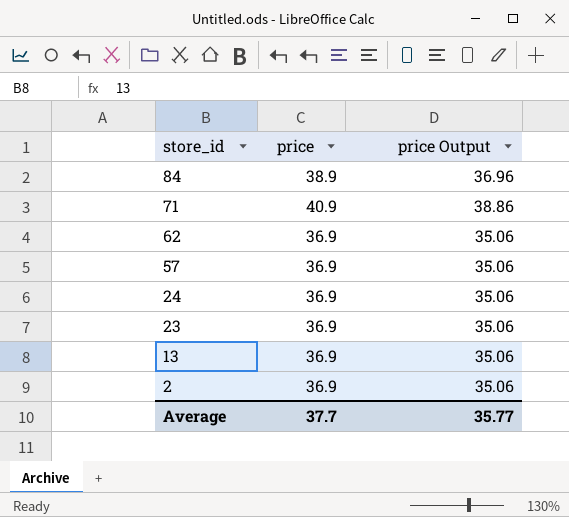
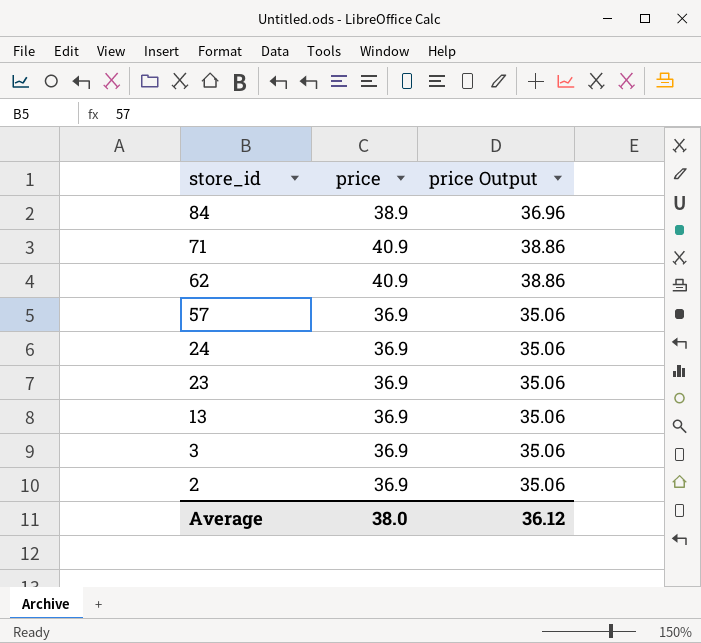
62 | price: 36.9 -> 40.9
62 | price Output: 35.06 -> 38.86
row 3: none -> 36.9 | 35.06
Average | price: 37.7 -> 38.0
Average | price Output: 35.77 -> 36.12

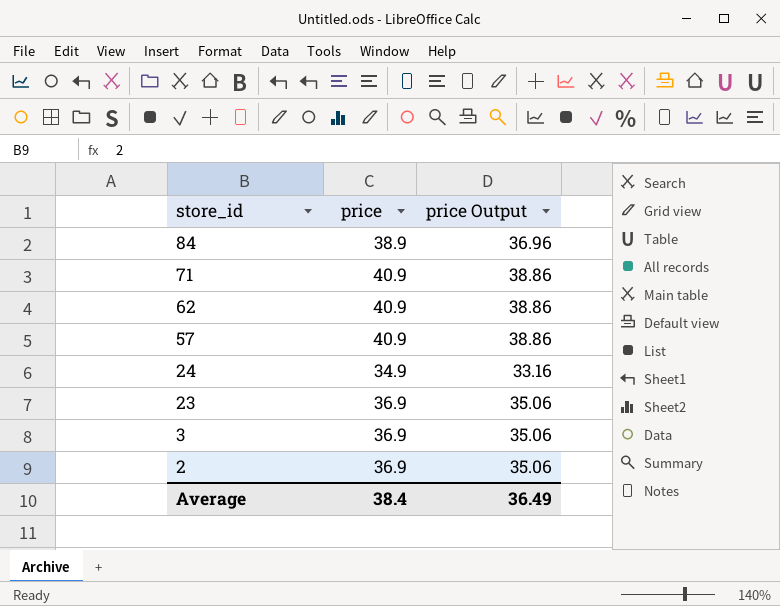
row 13: 36.9 | 35.06 -> none
57 | price: 36.9 -> 40.9
57 | price Output: 35.06 -> 38.86
24 | price: 36.9 -> 34.9
24 | price Output: 35.06 -> 33.16
Average | price: 38.0 -> 38.4
Average | price Output: 36.12 -> 36.49

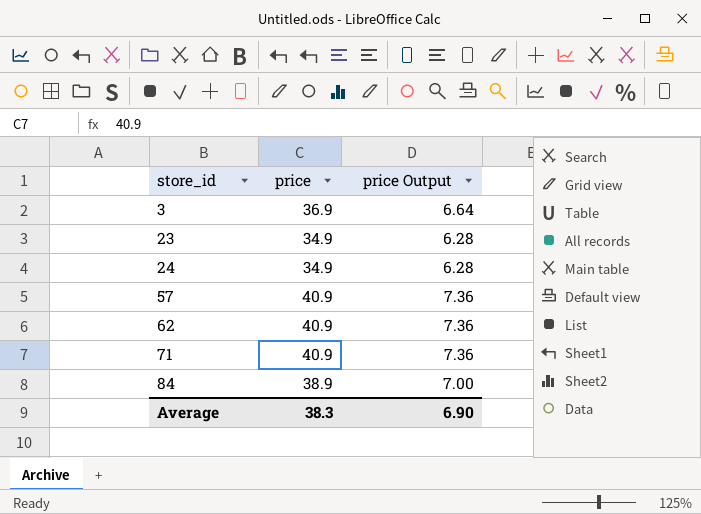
row order: store_id descending -> store_id ascending
column price Output | formula: [price] * 0.95 -> [price] * 0.18
row 2: 36.9 | 35.06 -> none
23 | price: 36.9 -> 34.9
Average | price: 38.4 -> 38.3
Average | price Output: 36.49 -> 6.90

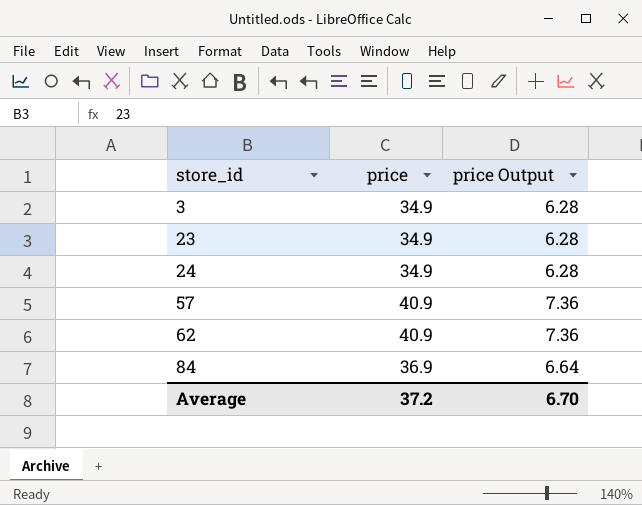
row 71: 40.9 | 7.36 -> none
3 | price: 36.9 -> 34.9
3 | price Output: 6.64 -> 6.28
84 | price: 38.9 -> 36.9
84 | price Output: 7.00 -> 6.64
Average | price: 38.3 -> 37.2
Average | price Output: 6.90 -> 6.70

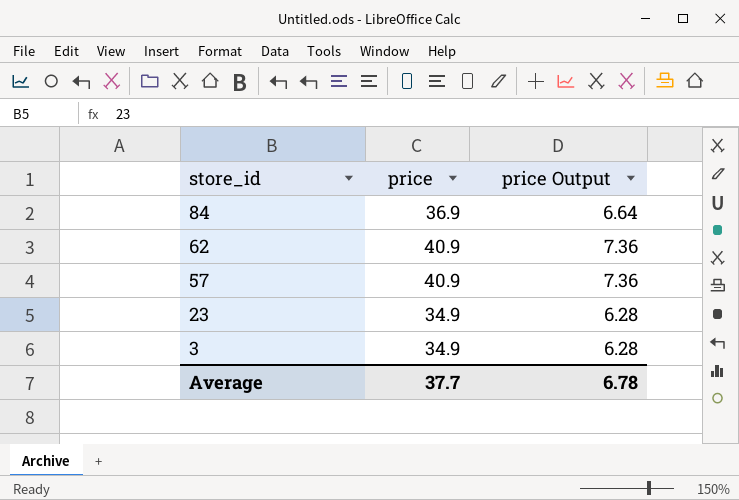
row order: store_id ascending -> store_id descending
row 24: 34.9 | 6.28 -> none
Average | price: 37.2 -> 37.7
Average | price Output: 6.70 -> 6.78

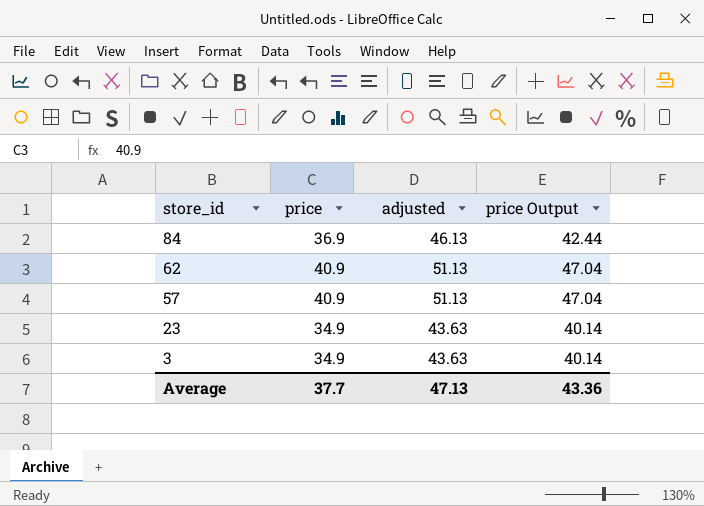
column adjusted | formula: none -> [price] * 1.25
column price Output | formula: [price] * 0.18 -> [price] * 1.15
Average | price Output: 6.78 -> 43.36

